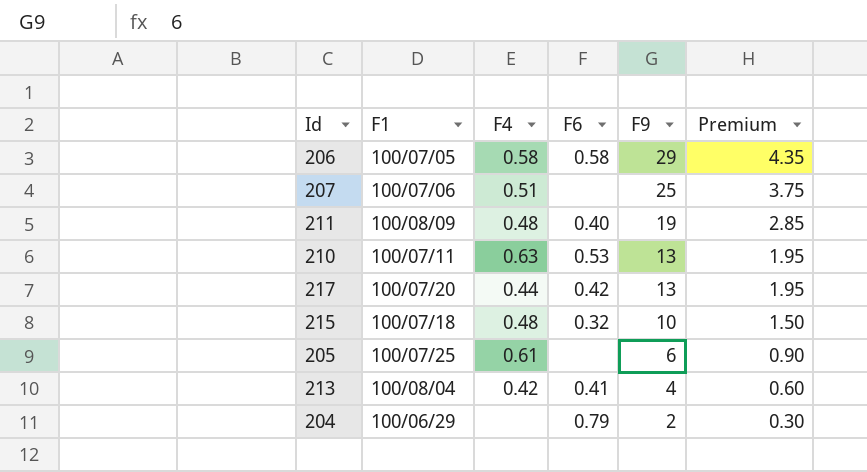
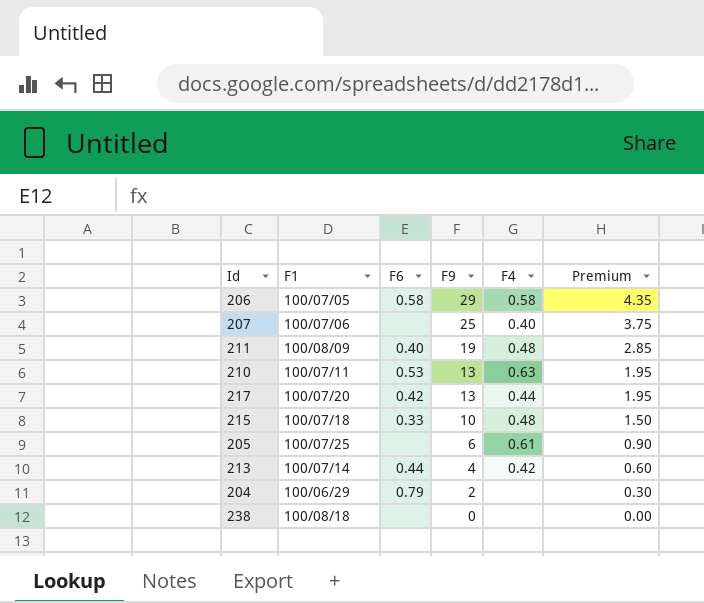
column F4 | position: 3 -> 5
207 | F4: 0.51 -> 0.40
215 | F6: 0.32 -> 0.33
213 | F1: 100/08/04 -> 100/07/14
213 | F6: 0.41 -> 0.44
row 238: none -> 100/08/18 | none | 0 | none | 0.00

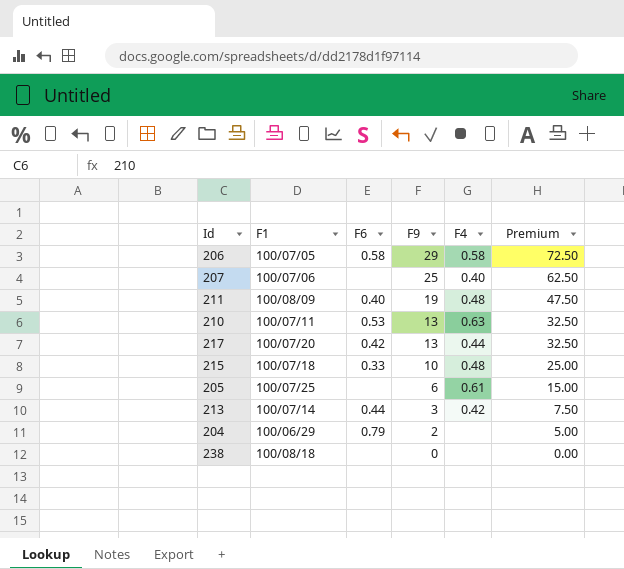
column Premium | formula: [F9] * 0.15 -> [F9] * 2.5
213 | F9: 4 -> 3

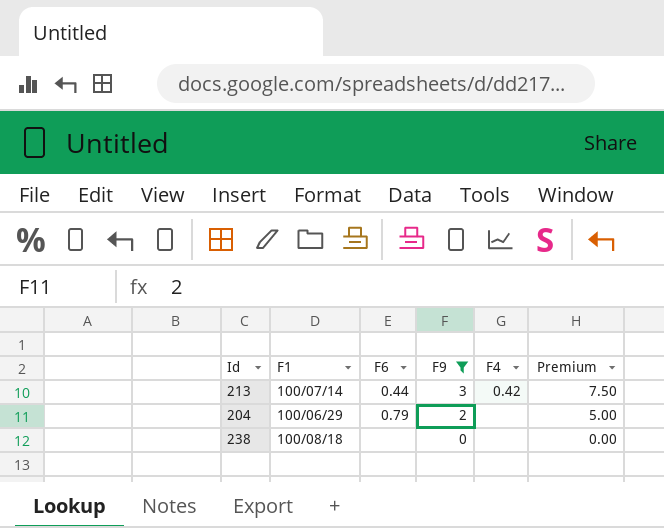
filter: none -> F9 <= 3

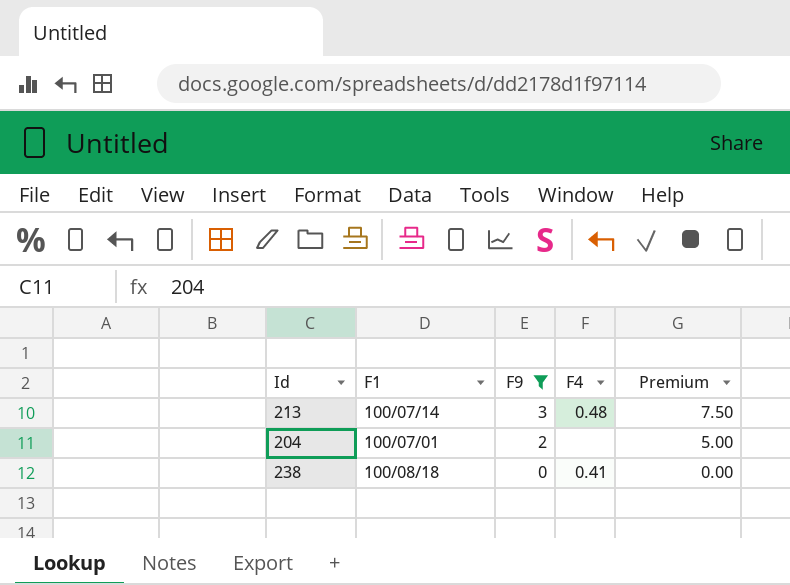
column F6 | position: 3 -> none
213 | F4: 0.42 -> 0.48
204 | F1: 100/06/29 -> 100/07/01
238 | F4: none -> 0.41

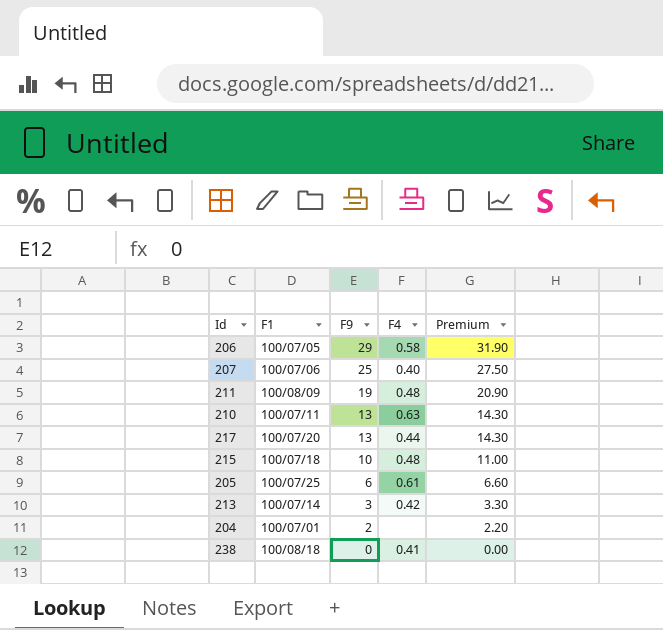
filter: F9 <= 3 -> none
column Premium | formula: [F9] * 2.5 -> [F9] * 1.1
213 | F4: 0.48 -> 0.42

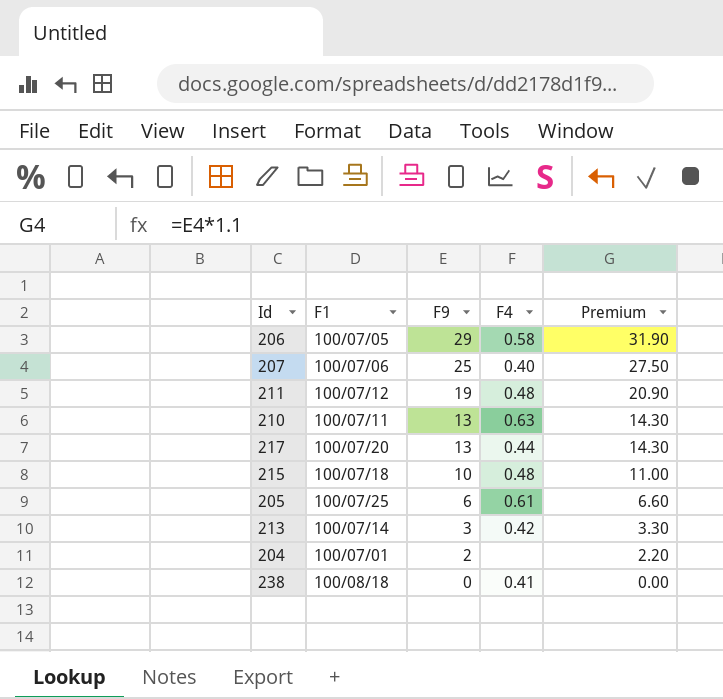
211 | F1: 100/08/09 -> 100/07/12

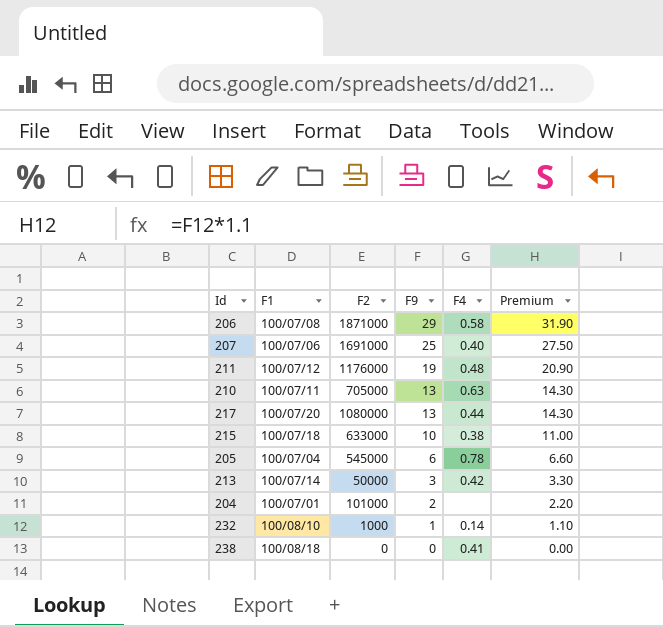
column F2 | position: none -> 3
206 | F1: 100/07/05 -> 100/07/08
215 | F4: 0.48 -> 0.38
205 | F1: 100/07/25 -> 100/07/04
205 | F4: 0.61 -> 0.78
row 232: none -> 100/08/10 | 1000 | 1 | 0.14 | 1.10

